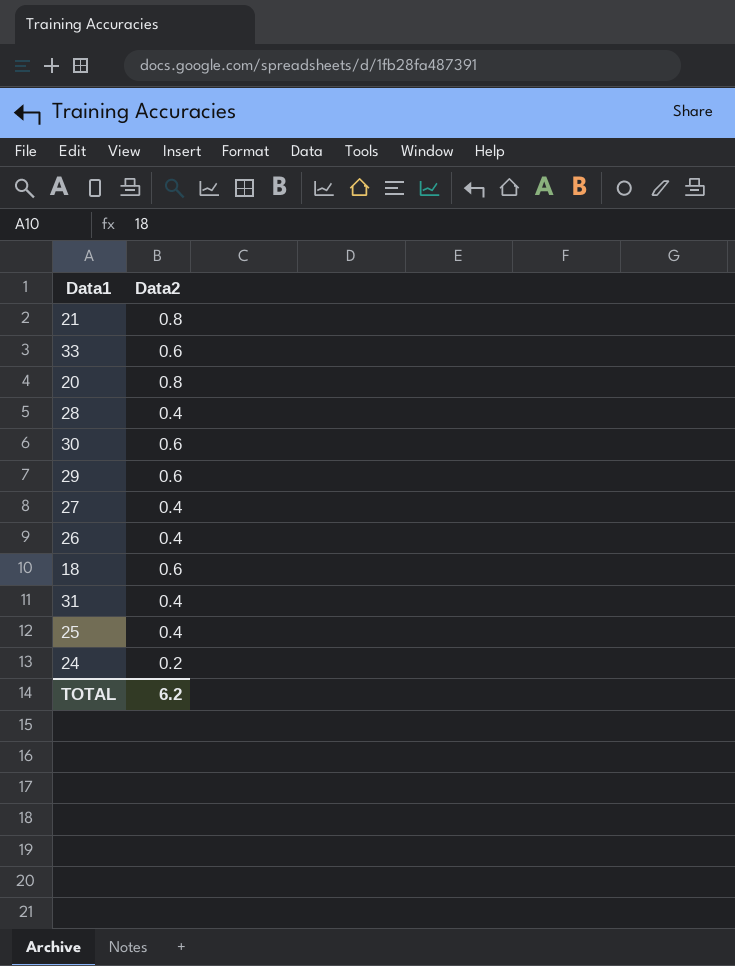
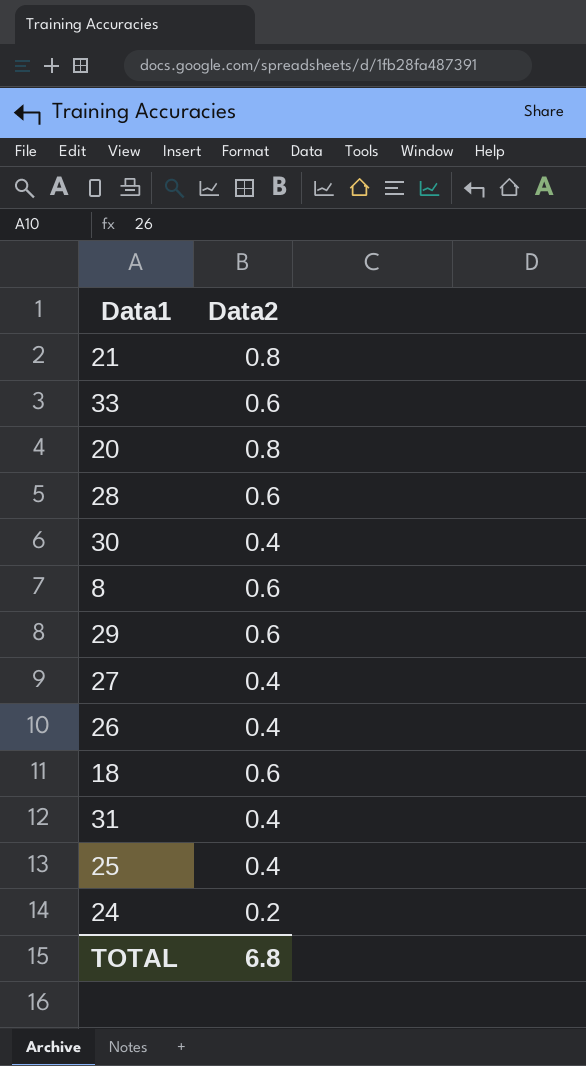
28 | Data2: 0.4 -> 0.6
30 | Data2: 0.6 -> 0.4
row 8: none -> 0.6
TOTAL | Data2: 6.2 -> 6.8

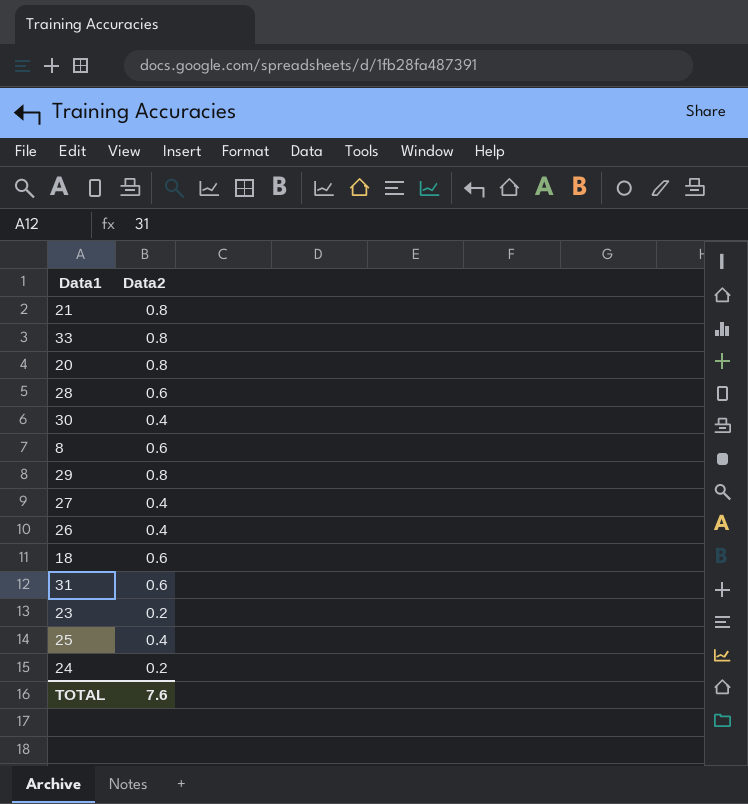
33 | Data2: 0.6 -> 0.8
29 | Data2: 0.6 -> 0.8
31 | Data2: 0.4 -> 0.6
row 23: none -> 0.2
TOTAL | Data2: 6.8 -> 7.6

